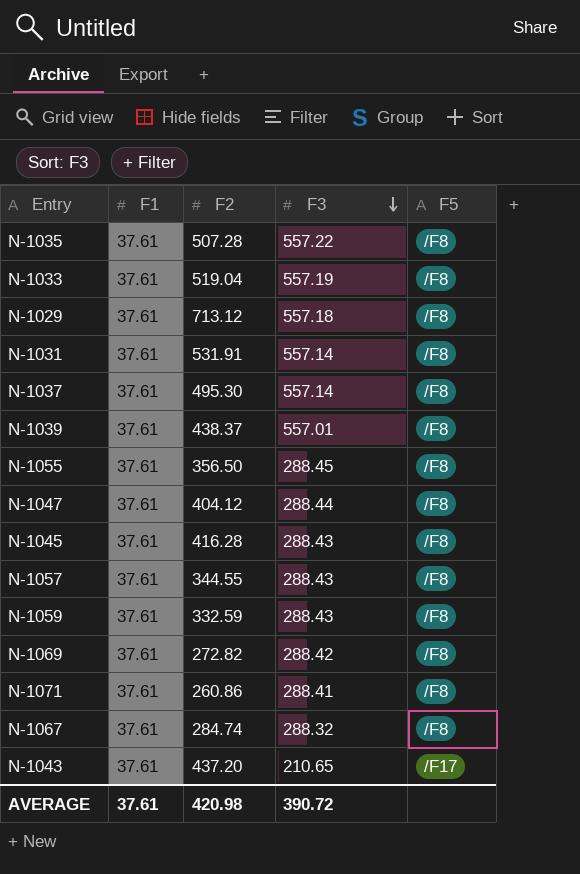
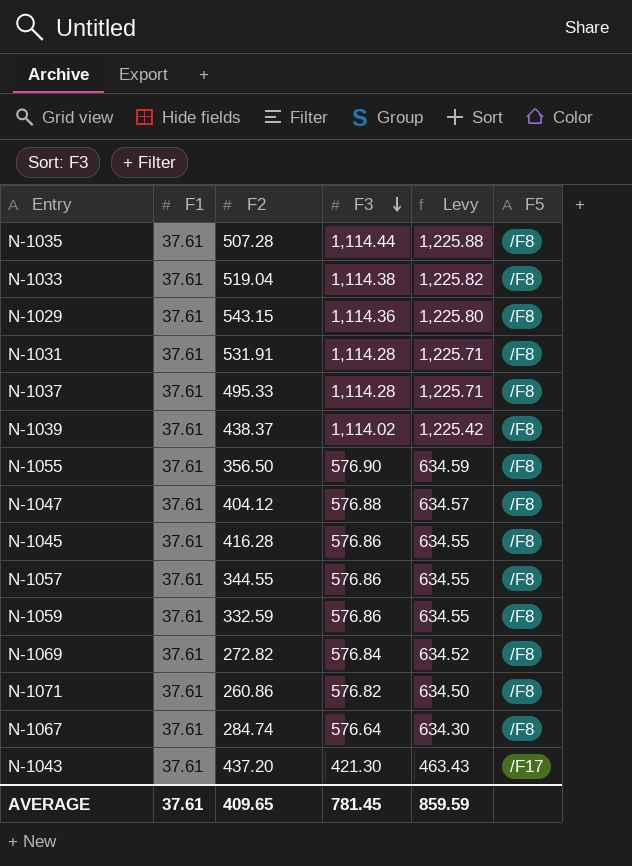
column Levy | formula: none -> [F3] * 1.1
N-1035 | F3: 557.22 -> 1,114.44
N-1033 | F3: 557.19 -> 1,114.38
N-1029 | F2: 713.12 -> 543.15
N-1029 | F3: 557.18 -> 1,114.36
N-1031 | F3: 557.14 -> 1,114.28
N-1037 | F2: 495.30 -> 495.33
N-1037 | F3: 557.14 -> 1,114.28
N-1039 | F3: 557.01 -> 1,114.02
N-1055 | F3: 288.45 -> 576.90
N-1047 | F3: 288.44 -> 576.88
N-1045 | F3: 288.43 -> 576.86
N-1057 | F3: 288.43 -> 576.86
N-1059 | F3: 288.43 -> 576.86
N-1069 | F3: 288.42 -> 576.84
N-1071 | F3: 288.41 -> 576.82
N-1067 | F3: 288.32 -> 576.64
N-1043 | F3: 210.65 -> 421.30
AVERAGE | F2: 420.98 -> 409.65
AVERAGE | F3: 390.72 -> 781.45

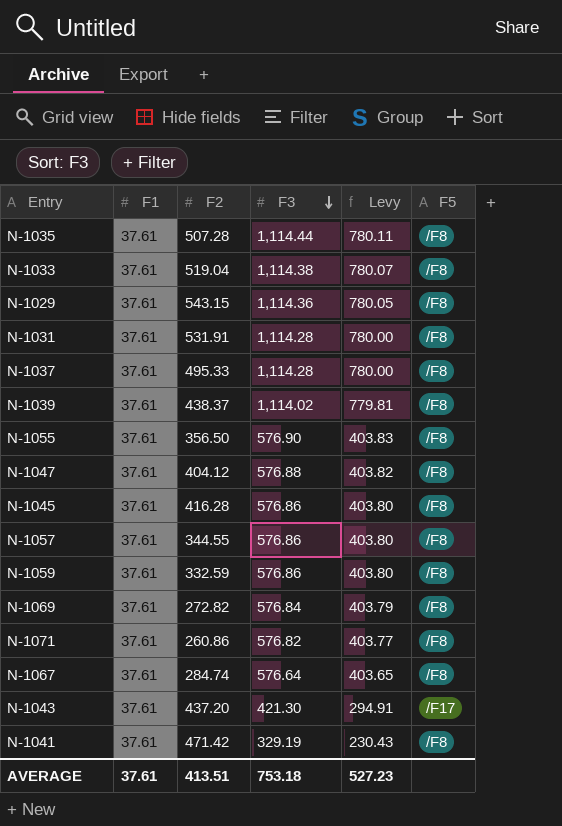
column Levy | formula: [F3] * 1.1 -> [F3] * 0.7
row N-1041: none -> 37.61 | 471.42 | 329.19 | 230.43 | /F8
AVERAGE | F2: 409.65 -> 413.51
AVERAGE | F3: 781.45 -> 753.18
AVERAGE | Levy: 859.59 -> 527.23

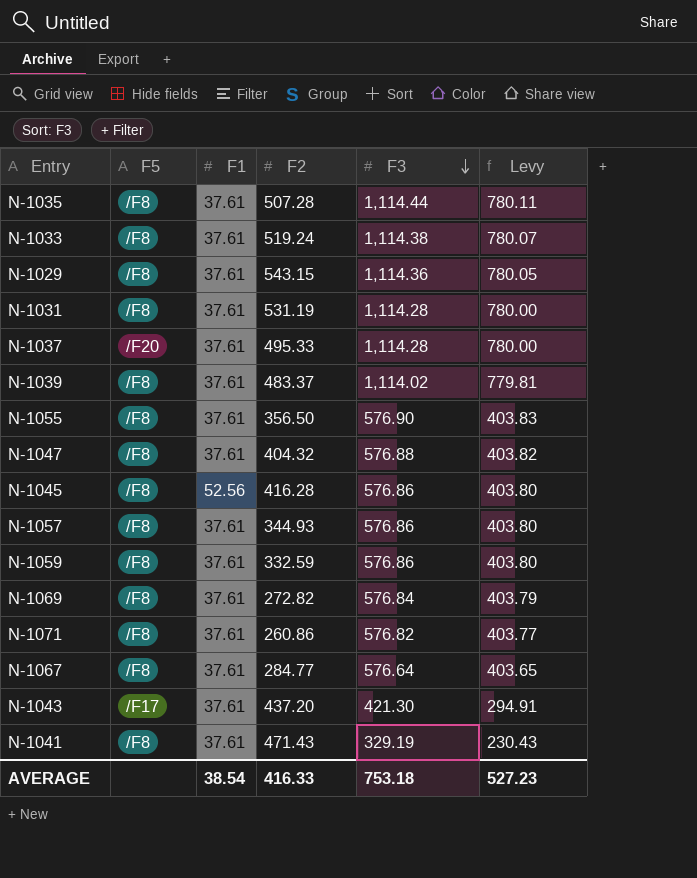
column F5 | position: 6 -> 2
N-1033 | F2: 519.04 -> 519.24
N-1031 | F2: 531.91 -> 531.19
N-1037 | F5: /F8 -> /F20
N-1039 | F2: 438.37 -> 483.37
N-1047 | F2: 404.12 -> 404.32
N-1045 | F1: 37.61 -> 52.56
N-1057 | F2: 344.55 -> 344.93
N-1067 | F2: 284.74 -> 284.77
N-1041 | F2: 471.42 -> 471.43
AVERAGE | F1: 37.61 -> 38.54
AVERAGE | F2: 413.51 -> 416.33

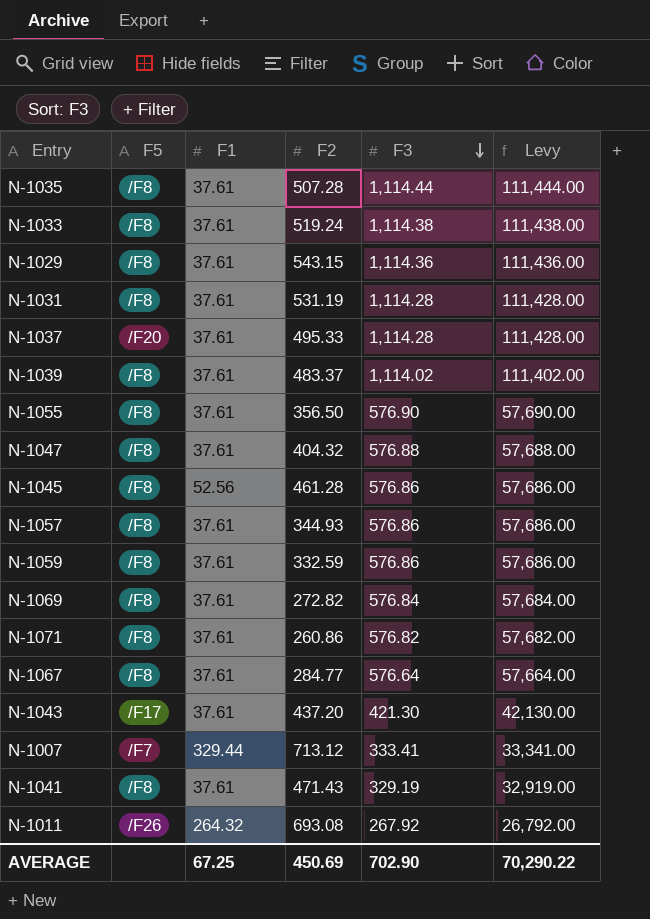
column Levy | formula: [F3] * 0.7 -> [F3] * 100
N-1045 | F2: 416.28 -> 461.28
row N-1007: none -> /F7 | 329.44 | 713.12 | 333.41 | 33,341.00
row N-1011: none -> /F26 | 264.32 | 693.08 | 267.92 | 26,792.00
AVERAGE | F1: 38.54 -> 67.25
AVERAGE | F2: 416.33 -> 450.69
AVERAGE | F3: 753.18 -> 702.90
AVERAGE | Levy: 527.23 -> 70,290.22

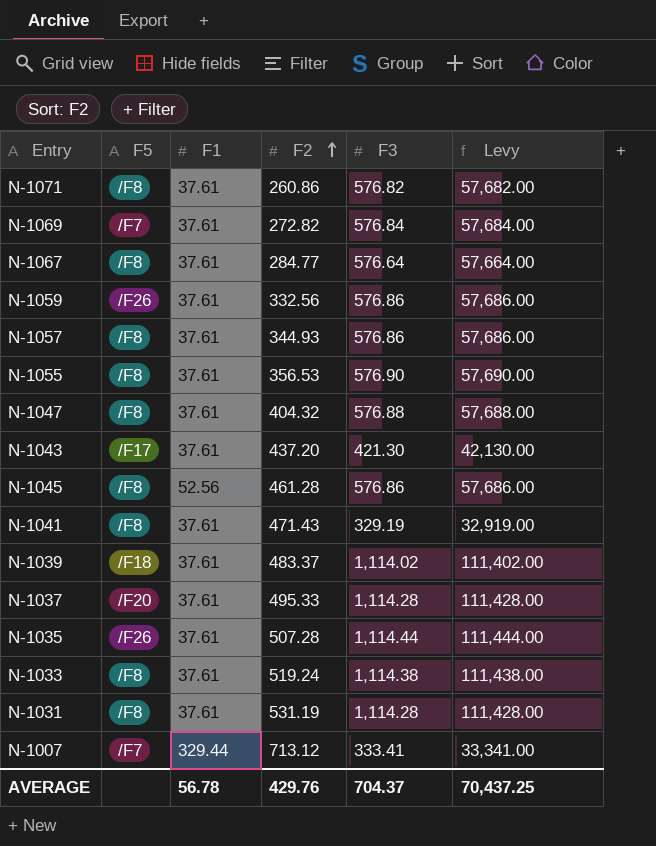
row order: F3 descending -> F2 ascending
row N-1029: /F8 | 37.61 | 543.15 | 1,114.36 | 111,436.00 -> none
row N-1011: /F26 | 264.32 | 693.08 | 267.92 | 26,792.00 -> none
N-1069 | F5: /F8 -> /F7
N-1059 | F5: /F8 -> /F26
N-1059 | F2: 332.59 -> 332.56
N-1055 | F2: 356.50 -> 356.53
N-1039 | F5: /F8 -> /F18
N-1035 | F5: /F8 -> /F26
AVERAGE | F1: 67.25 -> 56.78
AVERAGE | F2: 450.69 -> 429.76
AVERAGE | F3: 702.90 -> 704.37
AVERAGE | Levy: 70,290.22 -> 70,437.25

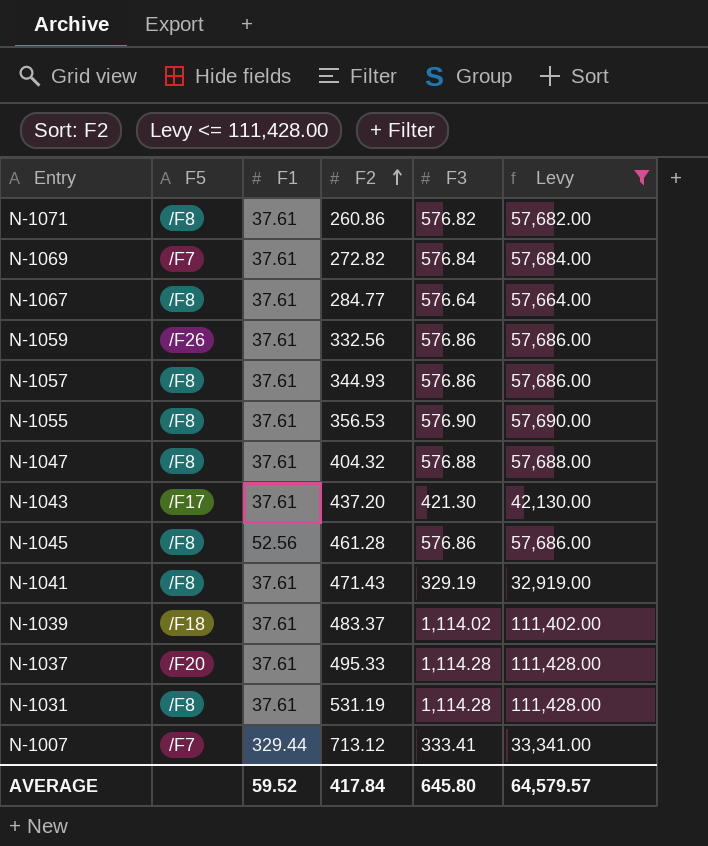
filter: none -> Levy <= 111,428.00
AVERAGE | F1: 56.78 -> 59.52
AVERAGE | F2: 429.76 -> 417.84
AVERAGE | F3: 704.37 -> 645.80
AVERAGE | Levy: 70,437.25 -> 64,579.57

